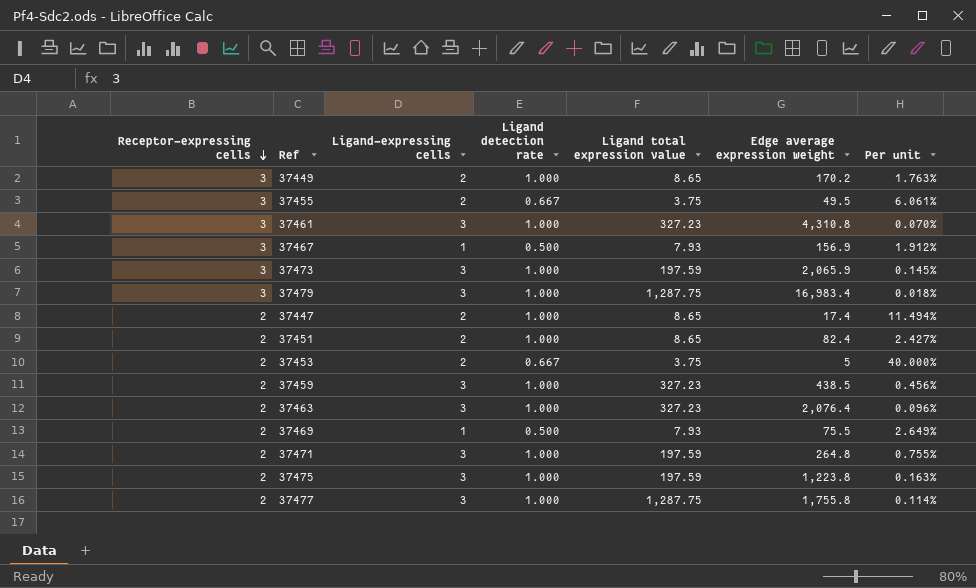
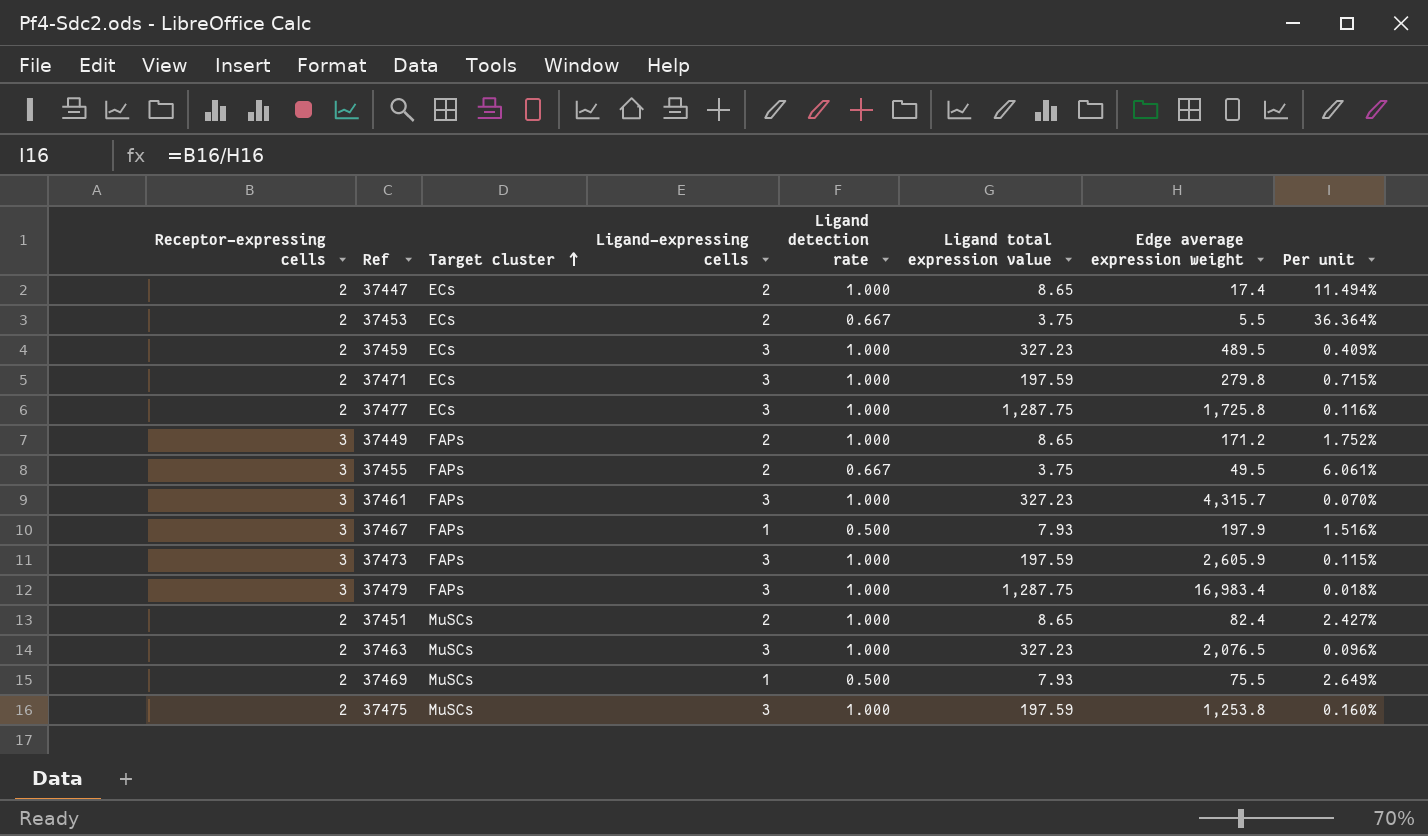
row order: Receptor-expressing cells descending -> Target cluster ascending
column Target cluster | position: none -> 3
37453 | Edge average expression weight: 5 -> 5.5
37453 | Per unit: 40.000% -> 36.364%
37459 | Edge average expression weight: 438.5 -> 489.5
37459 | Per unit: 0.456% -> 0.409%
37471 | Edge average expression weight: 264.8 -> 279.8
37471 | Per unit: 0.755% -> 0.715%
37477 | Edge average expression weight: 1,755.8 -> 1,725.8
37477 | Per unit: 0.114% -> 0.116%
37449 | Edge average expression weight: 170.2 -> 171.2
37449 | Per unit: 1.763% -> 1.752%
37461 | Edge average expression weight: 4,310.8 -> 4,315.7
37467 | Edge average expression weight: 156.9 -> 197.9
37467 | Per unit: 1.912% -> 1.516%
37473 | Edge average expression weight: 2,065.9 -> 2,605.9
37473 | Per unit: 0.145% -> 0.115%
37463 | Edge average expression weight: 2,076.4 -> 2,076.5
37475 | Edge average expression weight: 1,223.8 -> 1,253.8
37475 | Per unit: 0.163% -> 0.160%

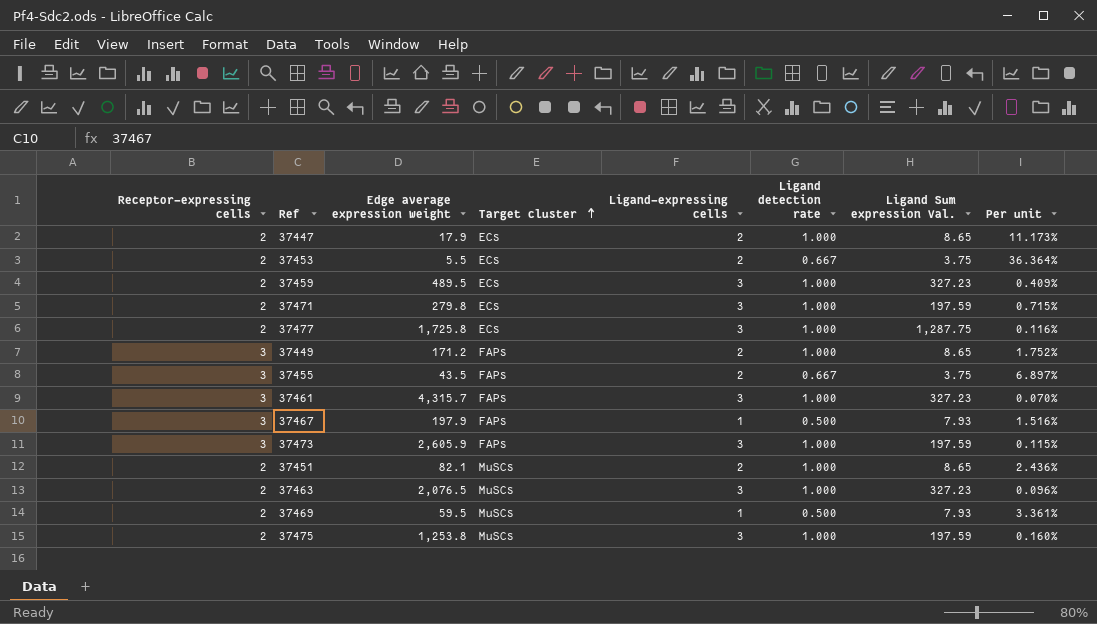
column Edge average expression weight | position: 7 -> 3
column name: Ligand total expression value -> Ligand Sum expression Val.
row 37479: 3 | FAPs | 3 | 1.000 | 1,287.75 | 16,983.4 | 0.018% -> none
37447 | Edge average expression weight: 17.4 -> 17.9
37447 | Per unit: 11.494% -> 11.173%
37455 | Edge average expression weight: 49.5 -> 43.5
37455 | Per unit: 6.061% -> 6.897%
37451 | Edge average expression weight: 82.4 -> 82.1
37451 | Per unit: 2.427% -> 2.436%
37469 | Edge average expression weight: 75.5 -> 59.5
37469 | Per unit: 2.649% -> 3.361%

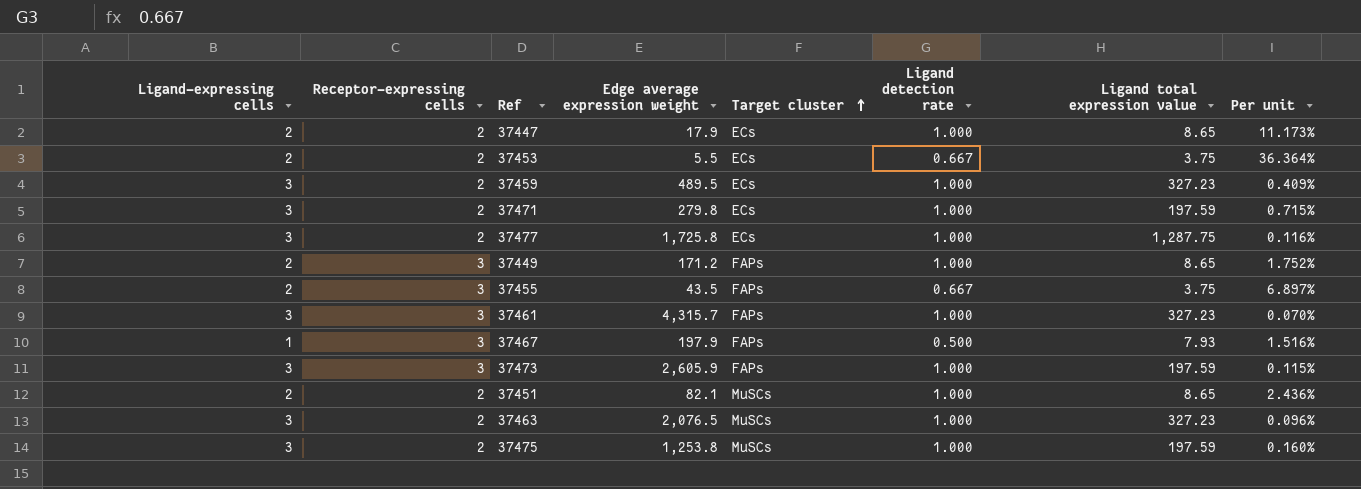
column Ligand-expressing cells | position: 5 -> 1
column name: Ligand Sum expression Val. -> Ligand total expression value
row 37469: 2 | 59.5 | MuSCs | 1 | 0.500 | 7.93 | 3.361% -> none

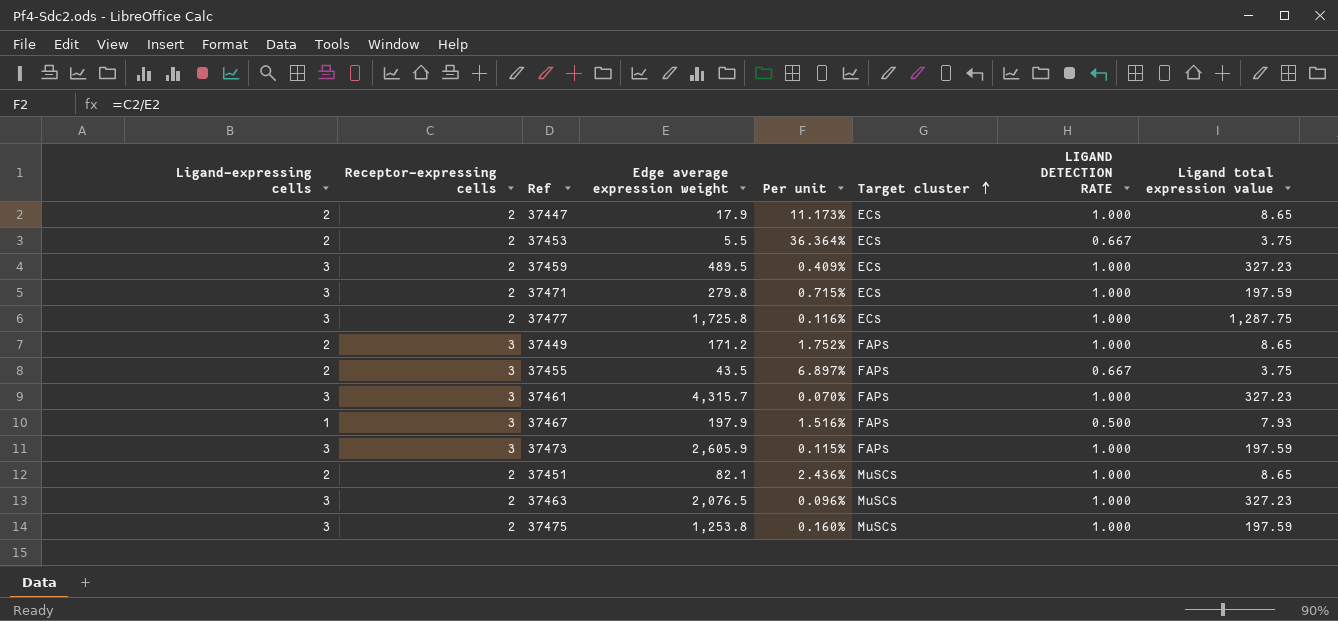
column Per unit | position: 8 -> 5
column name: Ligand detection rate -> LIGAND DETECTION RATE

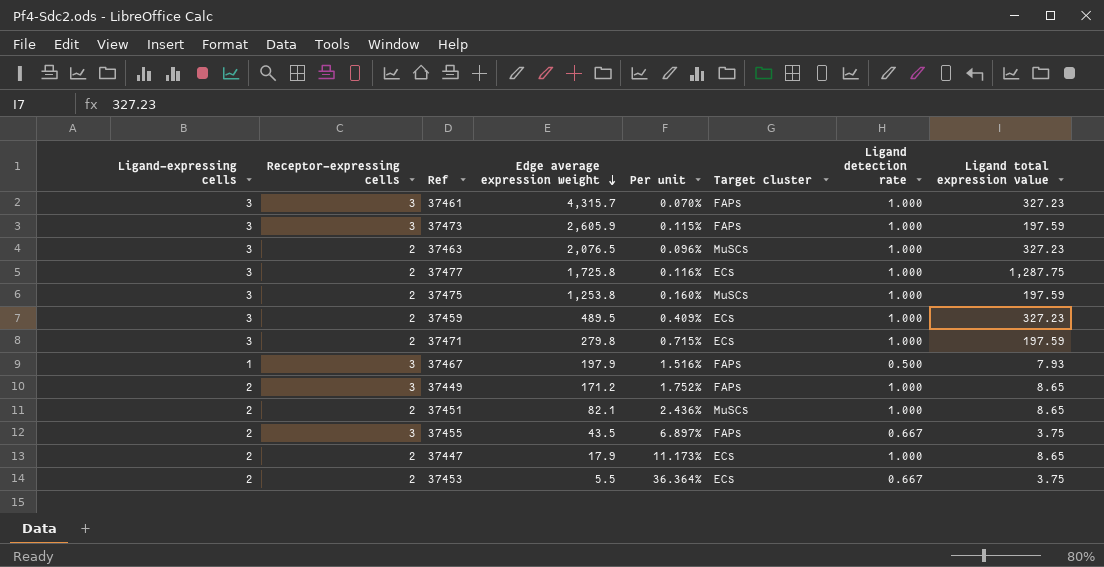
row order: Target cluster ascending -> Edge average expression weight descending
column name: LIGAND DETECTION RATE -> Ligand detection rate

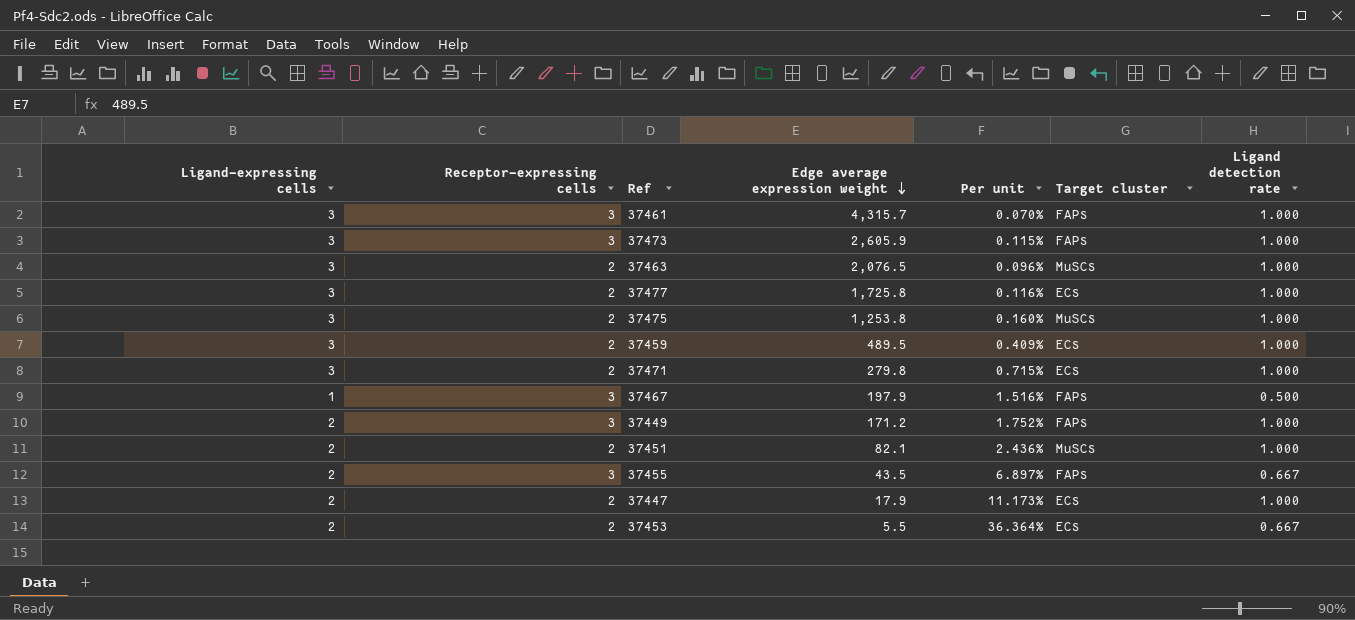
column Ligand total expression value | position: 8 -> none

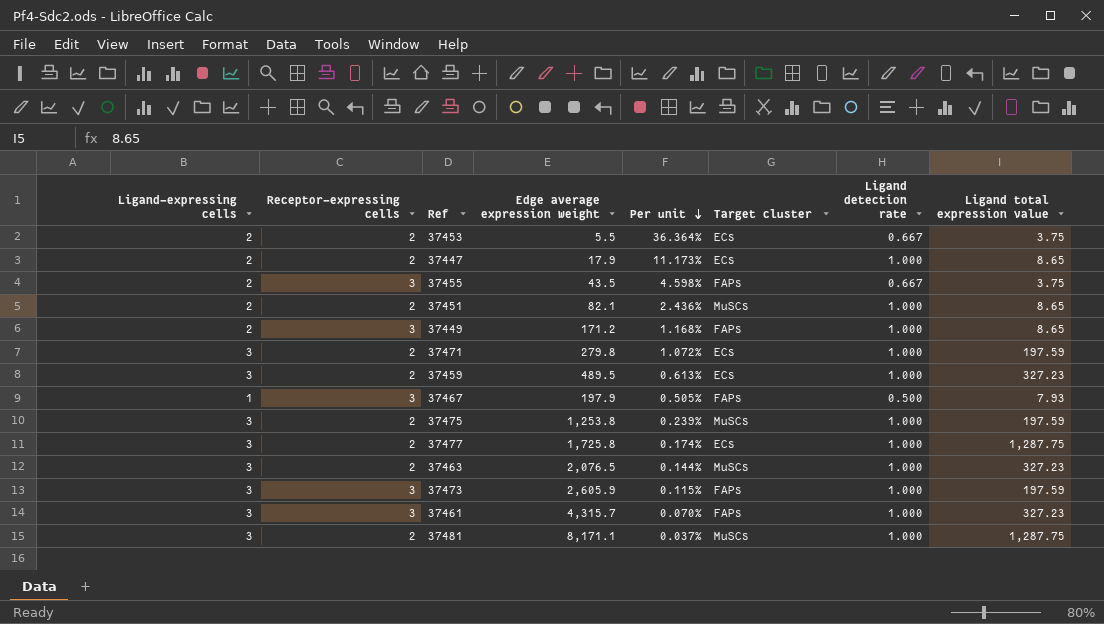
row order: Edge average expression weight descending -> Per unit descending
column Per unit | formula: [Receptor-expressing cells] / [Edge average expression weight] -> [Ligand-expressing cells] / [Edge average expression weight]
column Ligand total expression value | position: none -> 8
row 37481: none -> 3 | 2 | 8,171.1 | 0.037% | MuSCs | 1.000 | 1,287.75

